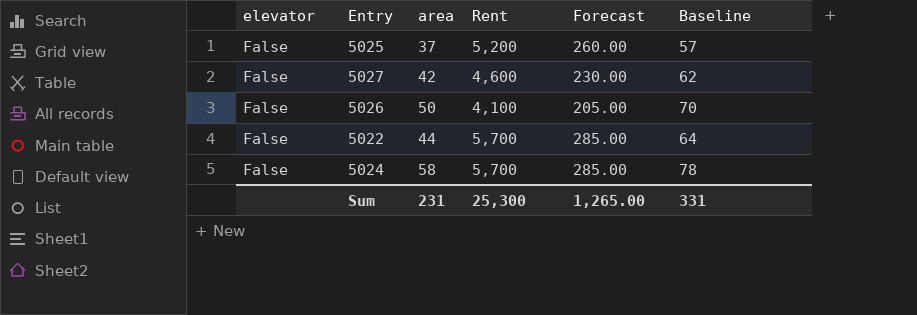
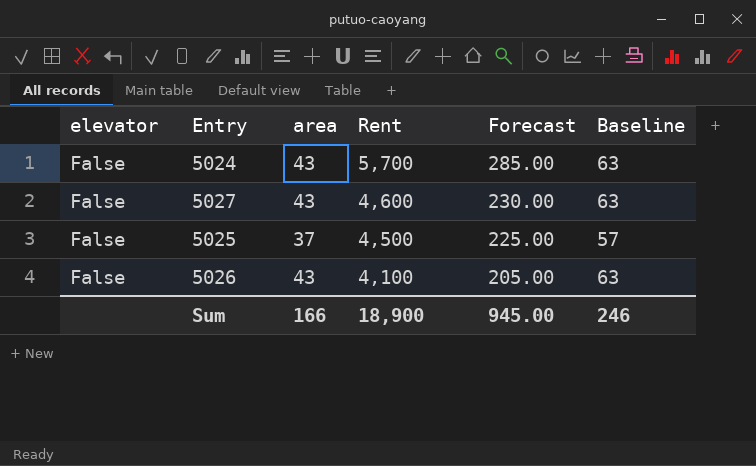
row order: none -> Rent descending
row 5022: False | 44 | 5,700 | 285.00 | 64 -> none
5024 | area: 58 -> 43
5024 | Baseline: 78 -> 63
5027 | area: 42 -> 43
5027 | Baseline: 62 -> 63
5025 | Rent: 5,200 -> 4,500
5025 | Forecast: 260.00 -> 225.00
5026 | area: 50 -> 43
5026 | Baseline: 70 -> 63
Sum | area: 231 -> 166
Sum | Rent: 25,300 -> 18,900
Sum | Forecast: 1,265.00 -> 945.00
Sum | Baseline: 331 -> 246

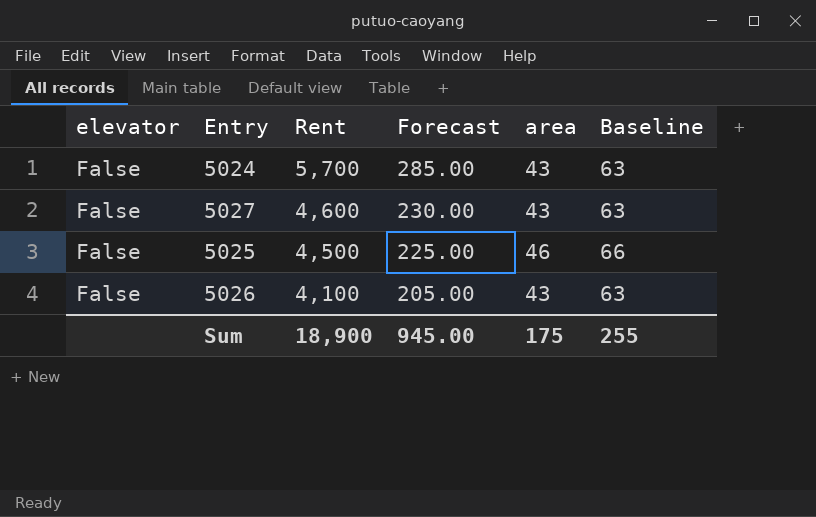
column area | position: 3 -> 5
5025 | area: 37 -> 46
5025 | Baseline: 57 -> 66
Sum | area: 166 -> 175
Sum | Baseline: 246 -> 255

